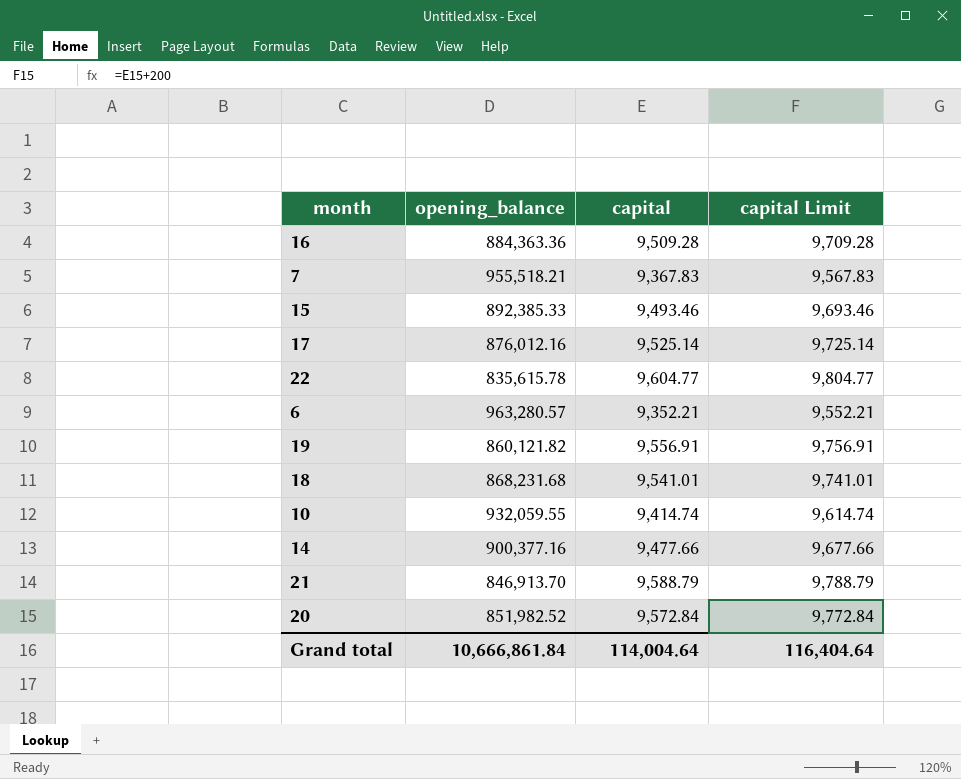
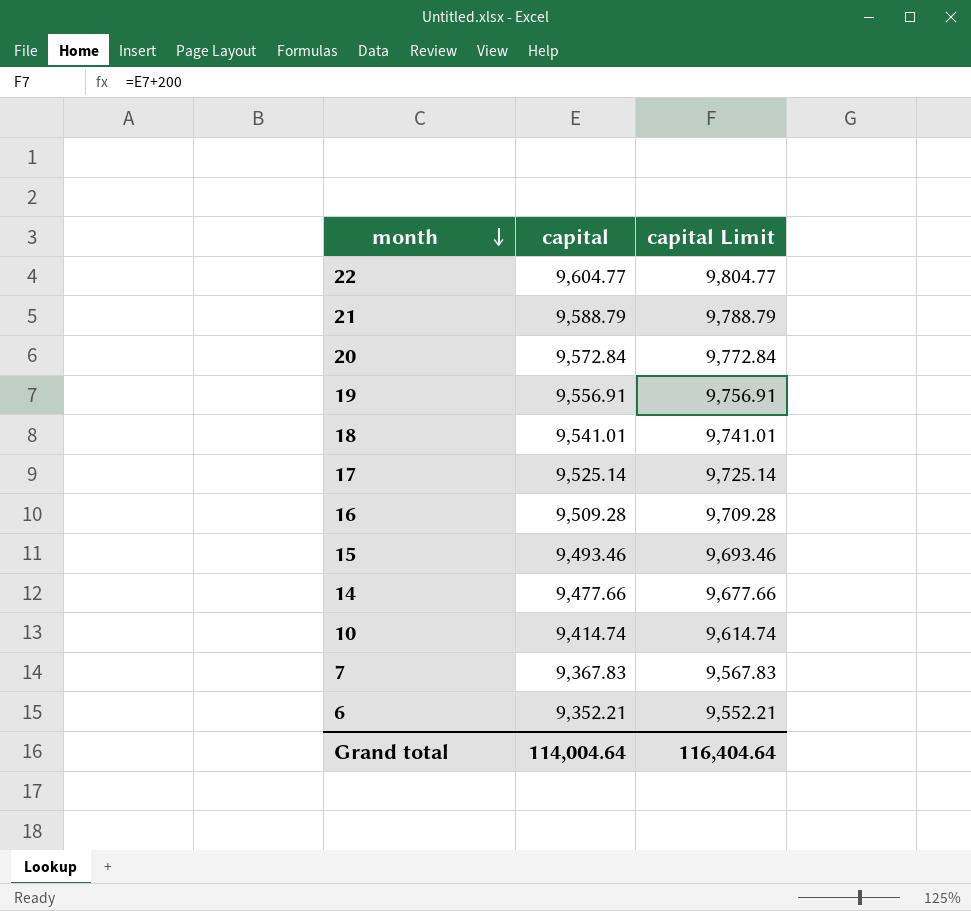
row order: none -> month descending
column opening_balance | position: 2 -> none

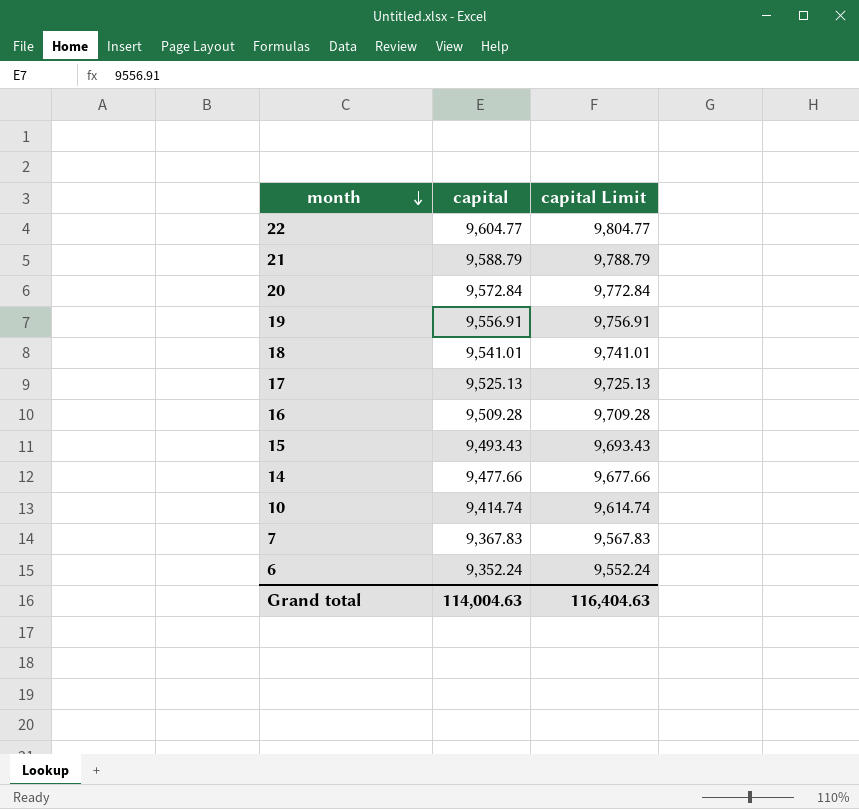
17 | capital: 9,525.14 -> 9,525.13
17 | capital Limit: 9,725.14 -> 9,725.13
15 | capital: 9,493.46 -> 9,493.43
15 | capital Limit: 9,693.46 -> 9,693.43
6 | capital: 9,352.21 -> 9,352.24
6 | capital Limit: 9,552.21 -> 9,552.24
Grand total | capital: 114,004.64 -> 114,004.63
Grand total | capital Limit: 116,404.64 -> 116,404.63

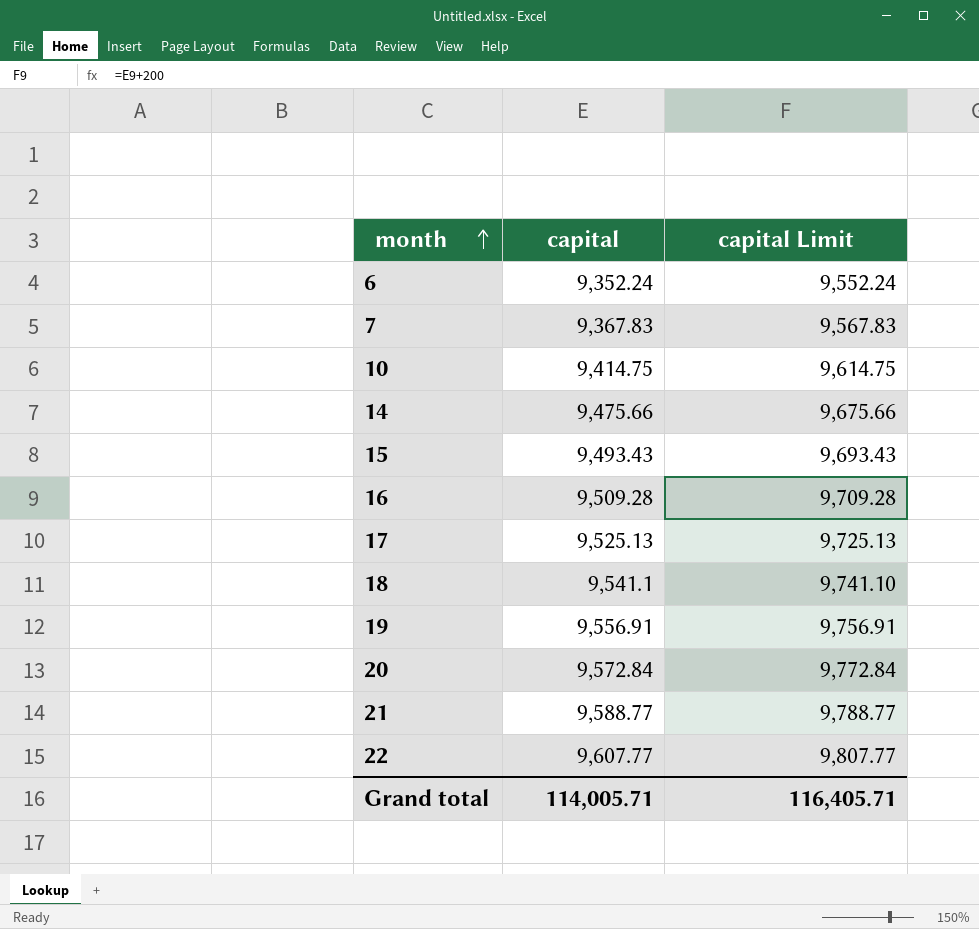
row order: month descending -> month ascending
10 | capital: 9,414.74 -> 9,414.75
10 | capital Limit: 9,614.74 -> 9,614.75
14 | capital: 9,477.66 -> 9,475.66
14 | capital Limit: 9,677.66 -> 9,675.66
18 | capital: 9,541.01 -> 9,541.1
18 | capital Limit: 9,741.01 -> 9,741.10
21 | capital: 9,588.79 -> 9,588.77
21 | capital Limit: 9,788.79 -> 9,788.77
22 | capital: 9,604.77 -> 9,607.77
22 | capital Limit: 9,804.77 -> 9,807.77
Grand total | capital: 114,004.63 -> 114,005.71
Grand total | capital Limit: 116,404.63 -> 116,405.71

